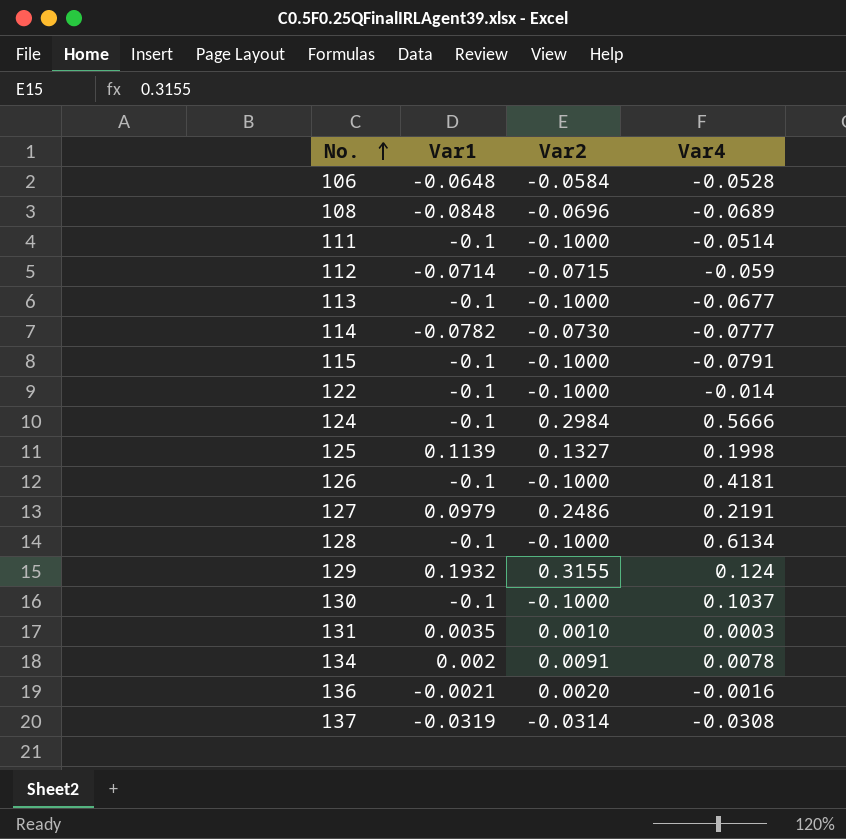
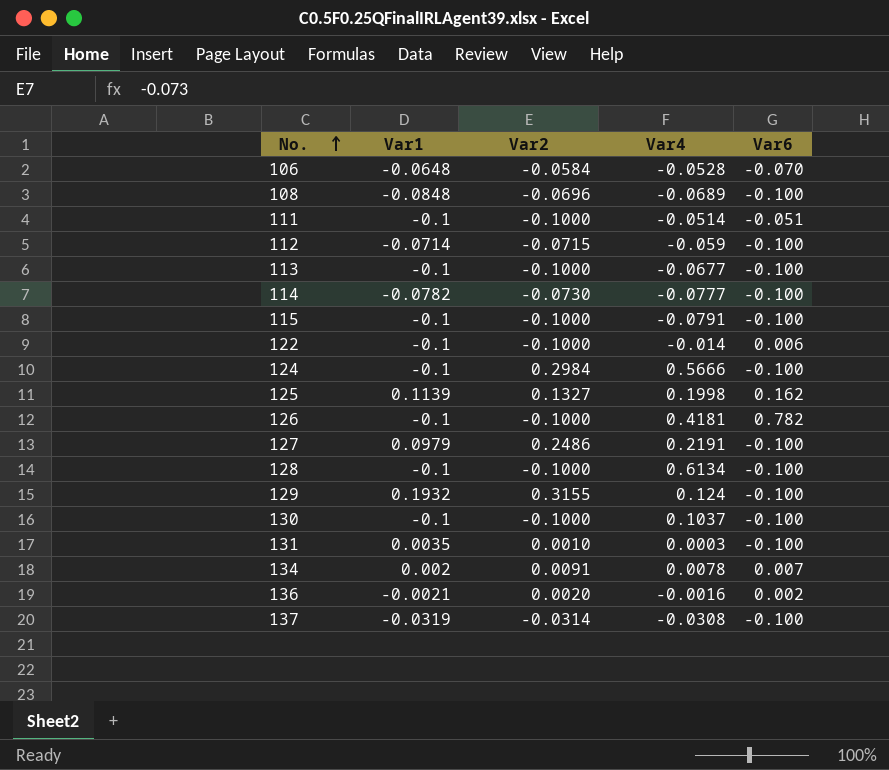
column Var6 | position: none -> 5

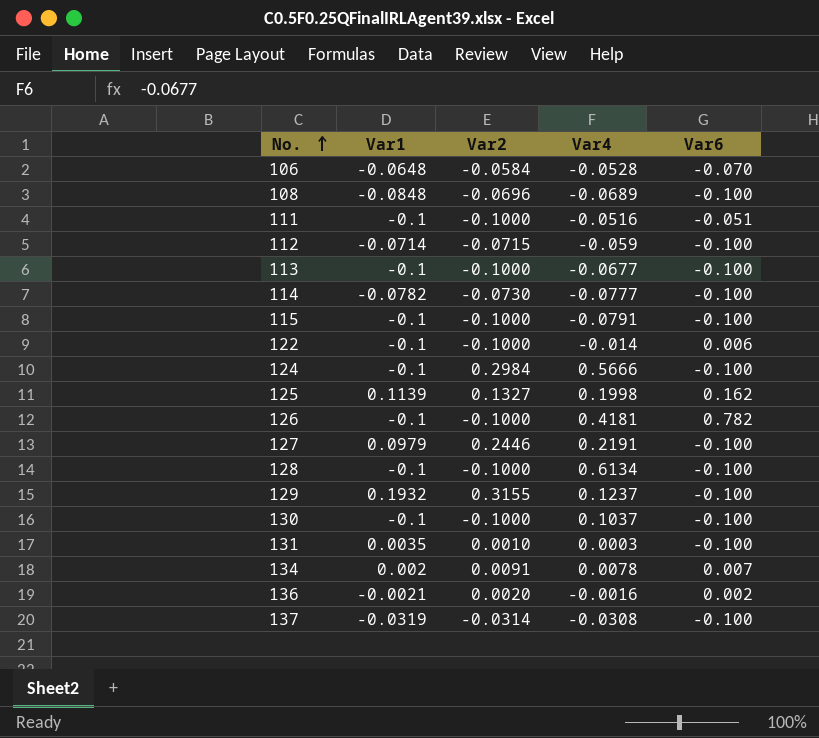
111 | Var4: -0.0514 -> -0.0516
127 | Var2: 0.2486 -> 0.2446
129 | Var4: 0.124 -> 0.1237

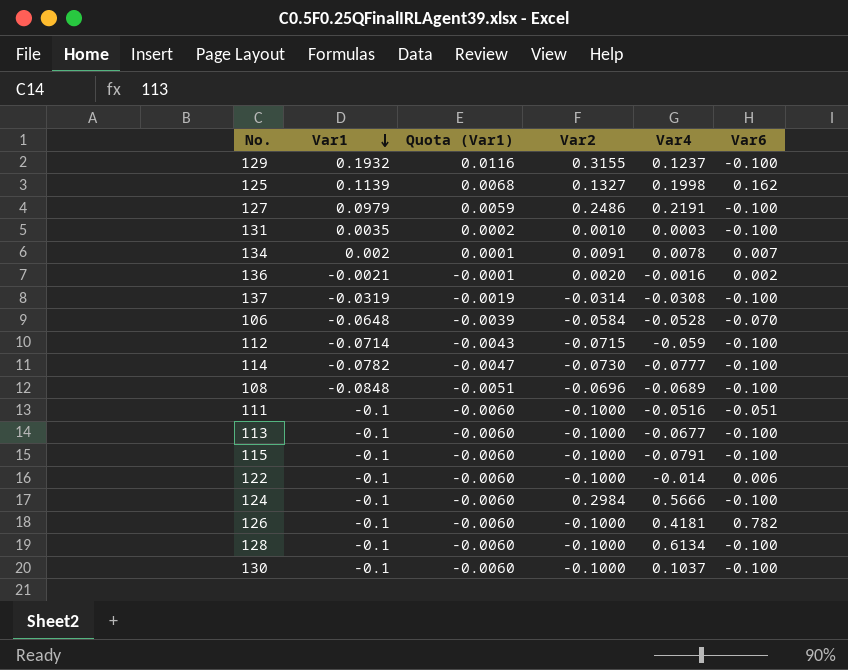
row order: No. ascending -> Var1 descending
column Quota (Var1) | formula: none -> [Var1] * 0.06
127 | Var2: 0.2446 -> 0.2486

